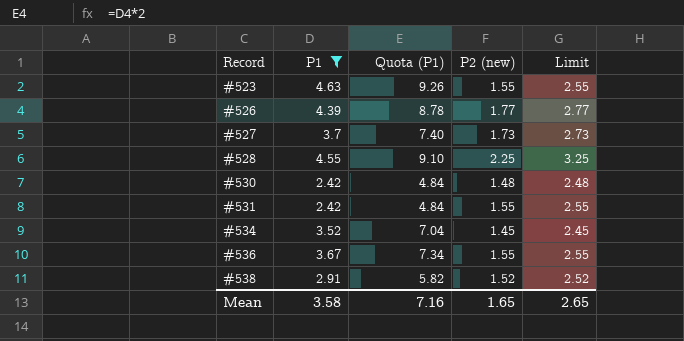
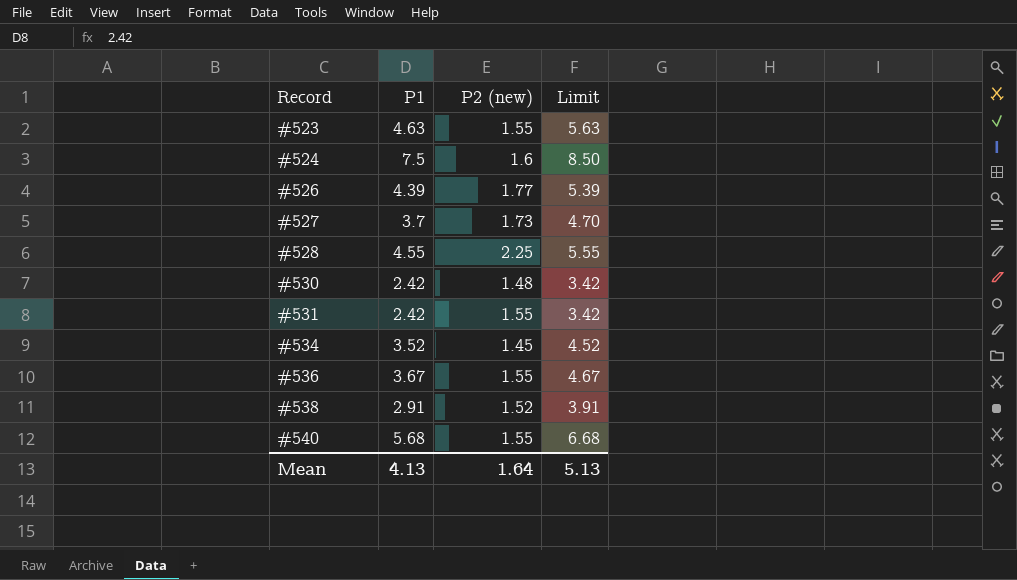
filter: P1 <= 4.63 -> none
column Quota (P1) | formula: [P1] * 2 -> none
column Limit | formula: [P2 (new)] + 1 -> [P1] + 1
Mean | P1: 3.58 -> 4.13
Mean | P2 (new): 1.65 -> 1.64
Mean | Limit: 2.65 -> 5.13

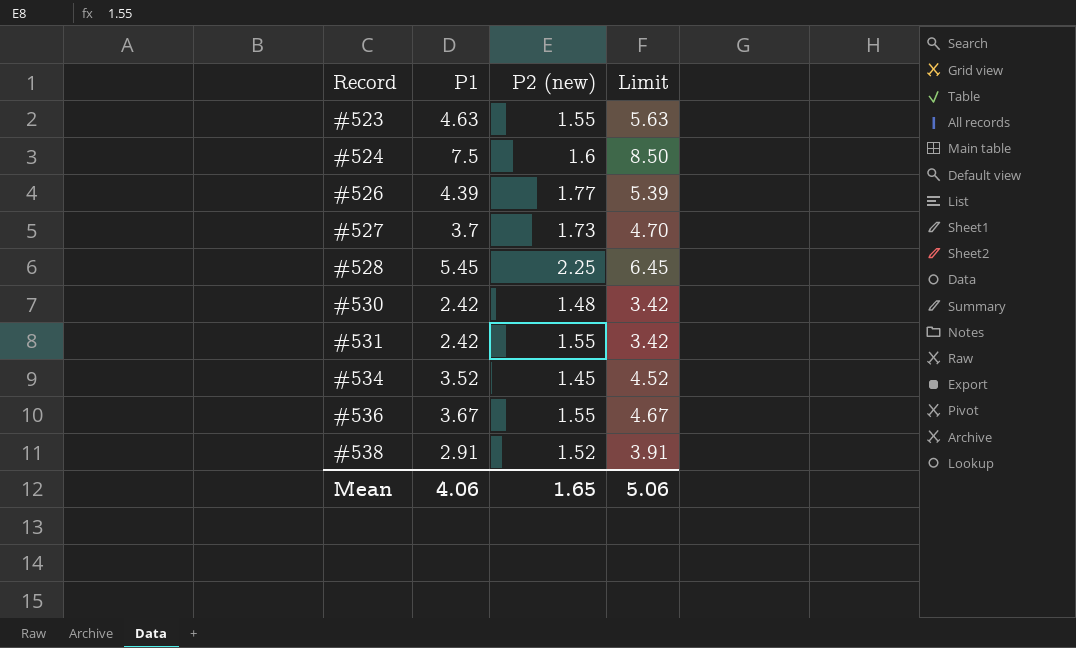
row #540: 5.68 | 1.55 | 6.68 -> none
#528 | P1: 4.55 -> 5.45
#528 | Limit: 5.55 -> 6.45
Mean | P1: 4.13 -> 4.06
Mean | P2 (new): 1.64 -> 1.65
Mean | Limit: 5.13 -> 5.06

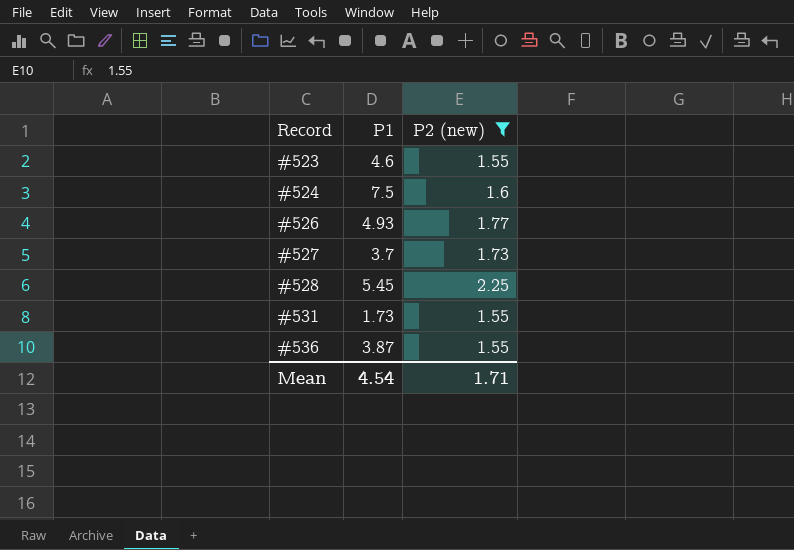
filter: none -> P2 (new) >= 1.55
column Limit | formula: [P1] + 1 -> none
#523 | P1: 4.63 -> 4.6
#526 | P1: 4.39 -> 4.93
#531 | P1: 2.42 -> 1.73
#536 | P1: 3.67 -> 3.87
Mean | P1: 4.06 -> 4.54
Mean | P2 (new): 1.65 -> 1.71

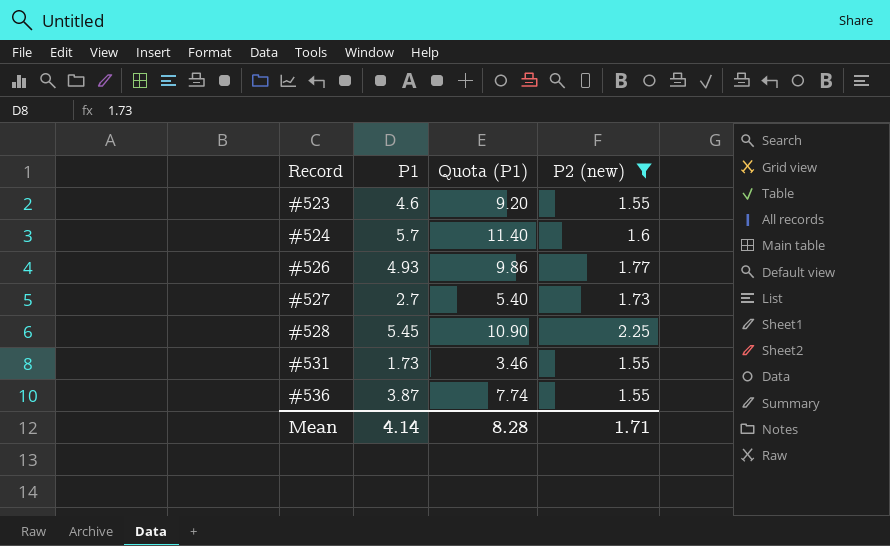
column Quota (P1) | formula: none -> [P1] * 2
#524 | P1: 7.5 -> 5.7
#527 | P1: 3.7 -> 2.7
Mean | P1: 4.54 -> 4.14

